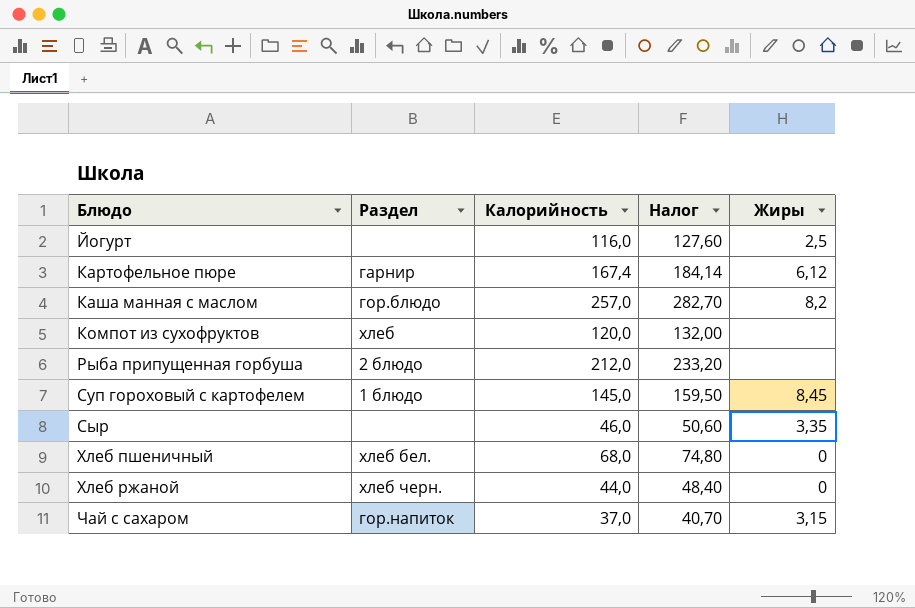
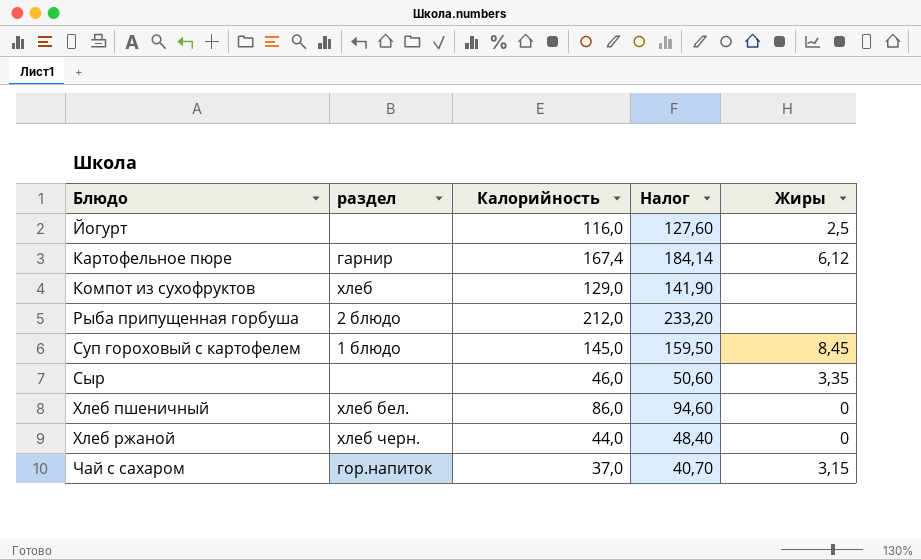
column name: Раздел -> раздел
row Каша манная с маслом: гор.блюдо | 257,0 | 282,70 | 8,2 -> none
Компот из сухофруктов | Калорийность: 120,0 -> 129,0
Компот из сухофруктов | Налог: 132,00 -> 141,90
Хлеб пшеничный | Калорийность: 68,0 -> 86,0
Хлеб пшеничный | Налог: 74,80 -> 94,60

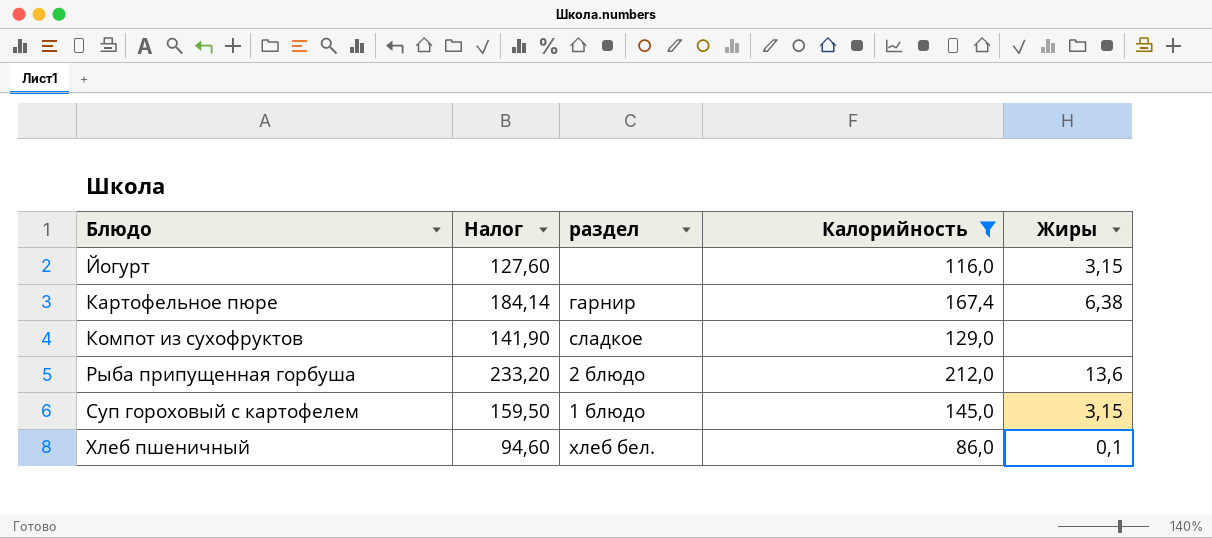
filter: none -> Калорийность >= 86,0
column Налог | position: 4 -> 2
Йогурт | Жиры: 2,5 -> 3,15
Картофельное пюре | Жиры: 6,12 -> 6,38
Компот из сухофруктов | раздел: хлеб -> сладкое
Рыба припущенная горбуша | Жиры: none -> 13,6
Суп гороховый с картофелем | Жиры: 8,45 -> 3,15
Хлеб пшеничный | Жиры: 0 -> 0,1

